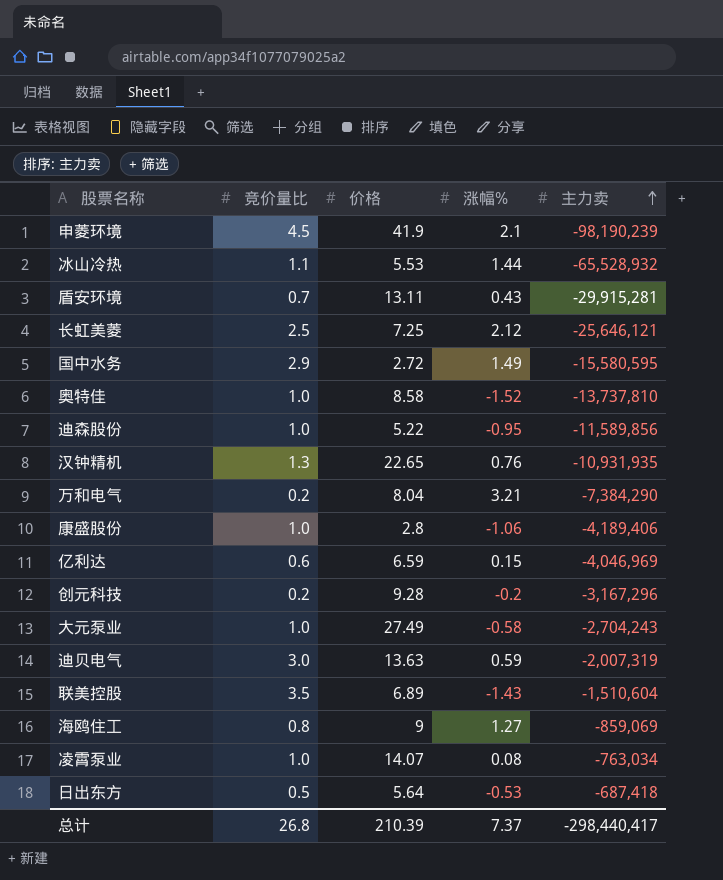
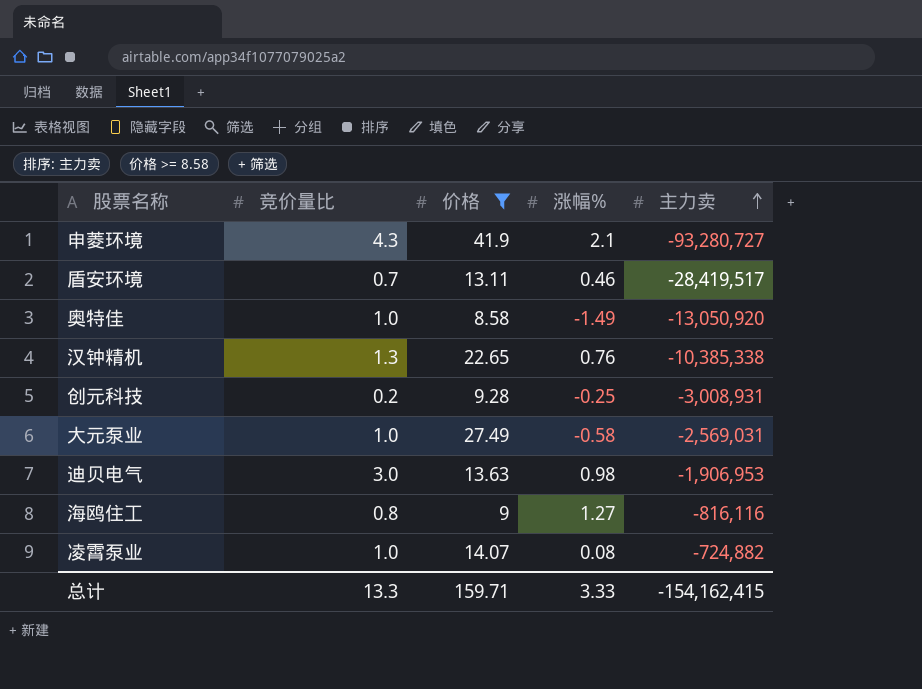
filter: none -> 价格 >= 8.58
申菱环境 | 竞价量比: 4.5 -> 4.3
申菱环境 | 主力卖: -98,190,239 -> -93,280,727
盾安环境 | 涨幅%: 0.43 -> 0.46
盾安环境 | 主力卖: -29,915,281 -> -28,419,517
奥特佳 | 涨幅%: -1.52 -> -1.49
奥特佳 | 主力卖: -13,737,810 -> -13,050,920
汉钟精机 | 主力卖: -10,931,935 -> -10,385,338
创元科技 | 涨幅%: -0.2 -> -0.25
创元科技 | 主力卖: -3,167,296 -> -3,008,931
大元泵业 | 主力卖: -2,704,243 -> -2,569,031
迪贝电气 | 涨幅%: 0.59 -> 0.98
迪贝电气 | 主力卖: -2,007,319 -> -1,906,953
海鸥住工 | 主力卖: -859,069 -> -816,116
凌霄泵业 | 主力卖: -763,034 -> -724,882
总计 | 竞价量比: 26.8 -> 13.3
总计 | 价格: 210.39 -> 159.71
总计 | 涨幅%: 7.37 -> 3.33
总计 | 主力卖: -298,440,417 -> -154,162,415

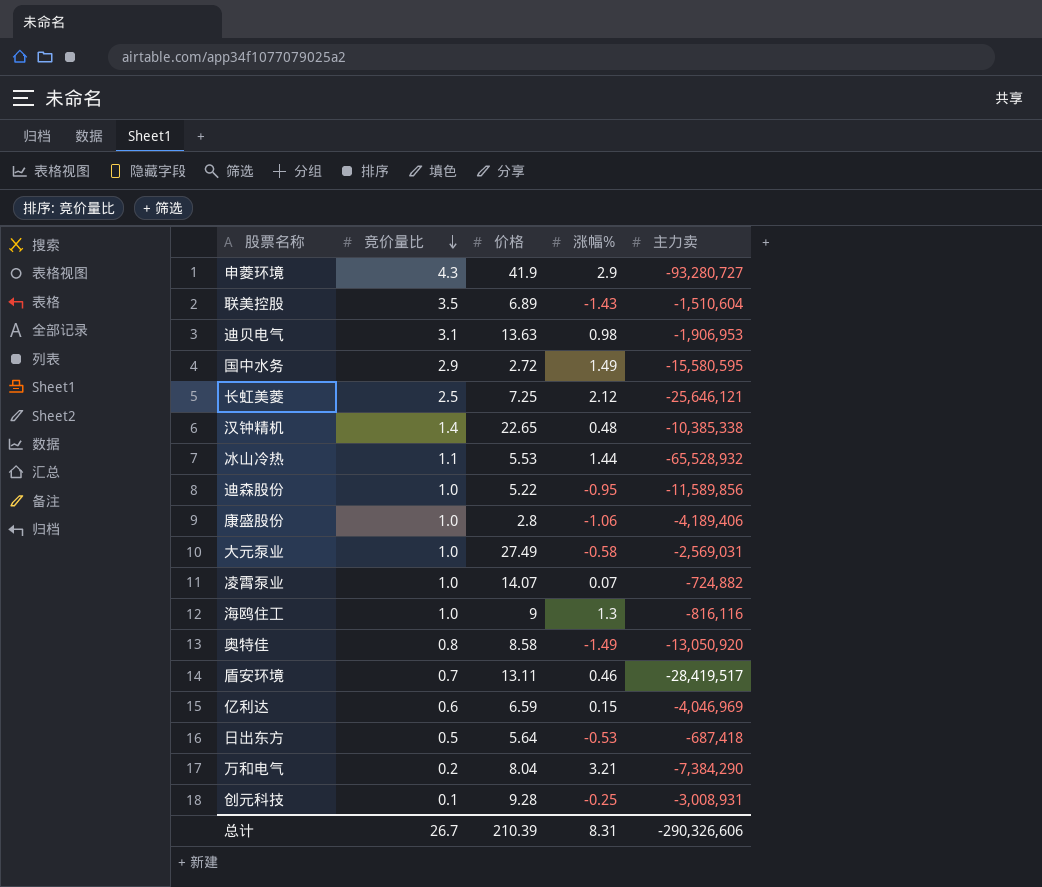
filter: 价格 >= 8.58 -> none
row order: 主力卖 ascending -> 竞价量比 descending
申菱环境 | 涨幅%: 2.1 -> 2.9
迪贝电气 | 竞价量比: 3.0 -> 3.1
汉钟精机 | 竞价量比: 1.3 -> 1.4
汉钟精机 | 涨幅%: 0.76 -> 0.48
凌霄泵业 | 涨幅%: 0.08 -> 0.07
海鸥住工 | 竞价量比: 0.8 -> 1.0
海鸥住工 | 涨幅%: 1.27 -> 1.3
奥特佳 | 竞价量比: 1.0 -> 0.8
创元科技 | 竞价量比: 0.2 -> 0.1
总计 | 竞价量比: 13.3 -> 26.7
总计 | 价格: 159.71 -> 210.39
总计 | 涨幅%: 3.33 -> 8.31
总计 | 主力卖: -154,162,415 -> -290,326,606

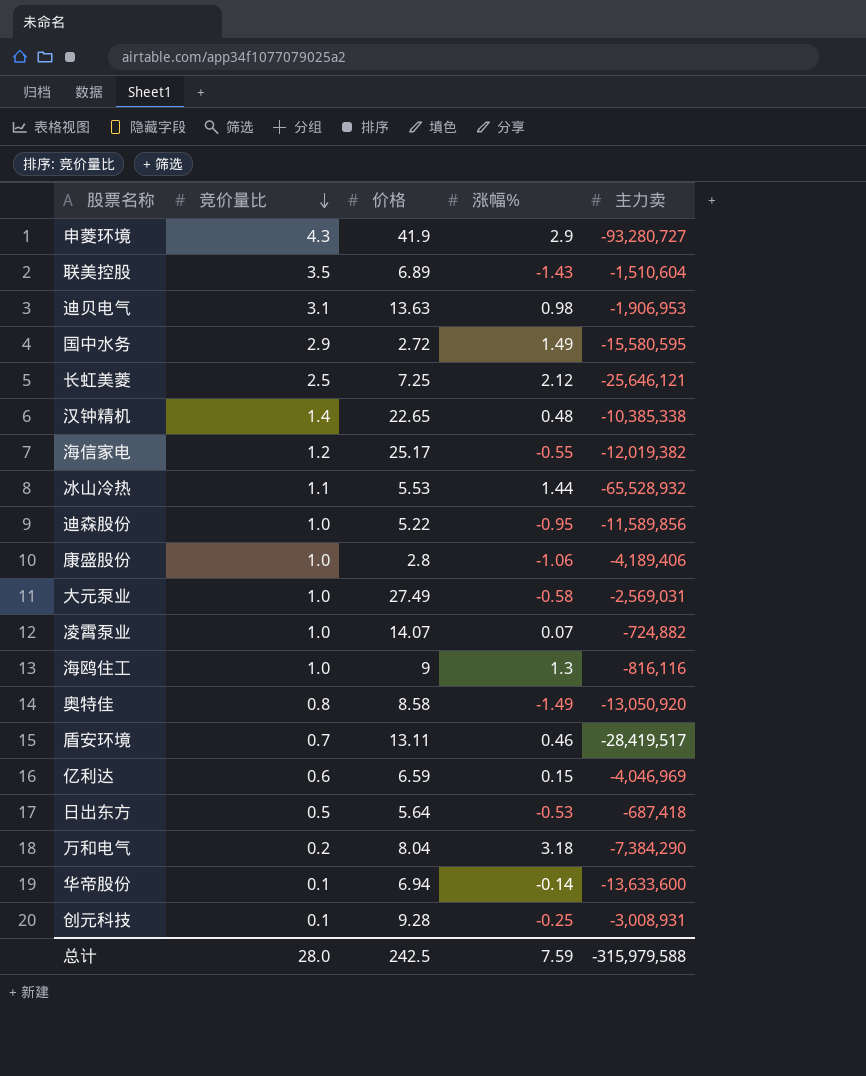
row 海信家电: none -> 1.2 | 25.17 | -0.55 | -12,019,382
万和电气 | 涨幅%: 3.21 -> 3.18
row 华帝股份: none -> 0.1 | 6.94 | -0.14 | -13,633,600
总计 | 竞价量比: 26.7 -> 28.0
总计 | 价格: 210.39 -> 242.5
总计 | 涨幅%: 8.31 -> 7.59
总计 | 主力卖: -290,326,606 -> -315,979,588

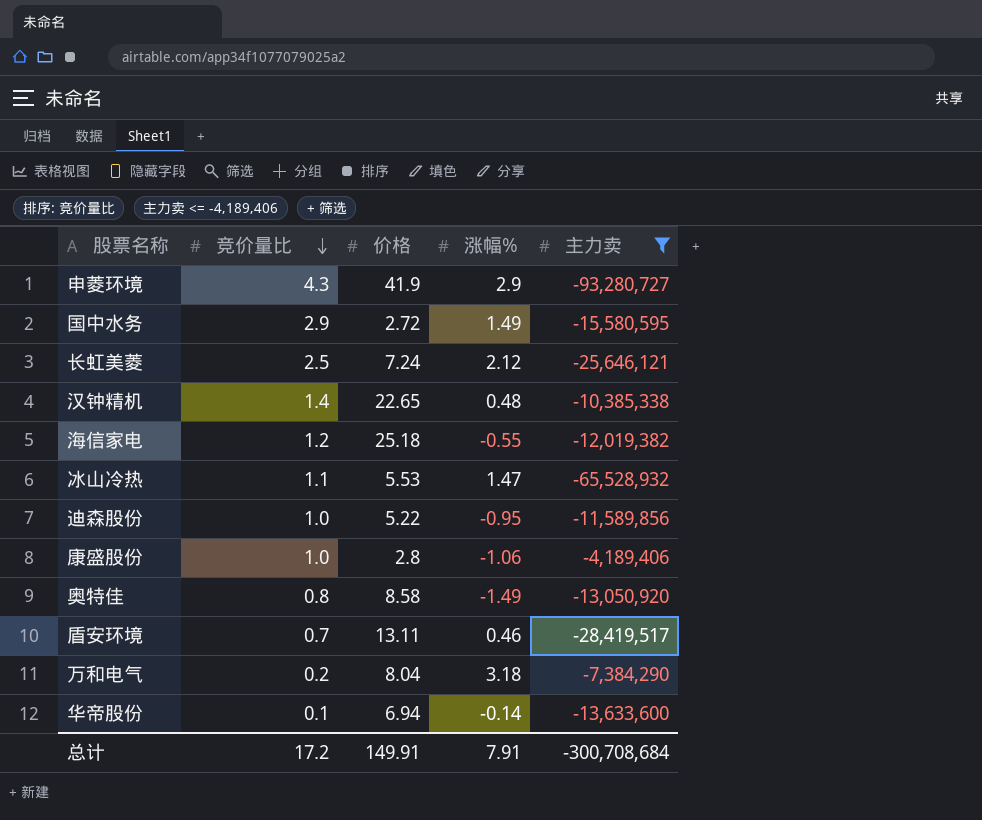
filter: none -> 主力卖 <= -4,189,406
长虹美菱 | 价格: 7.25 -> 7.24
海信家电 | 价格: 25.17 -> 25.18
冰山冷热 | 涨幅%: 1.44 -> 1.47
总计 | 竞价量比: 28.0 -> 17.2
总计 | 价格: 242.5 -> 149.91
总计 | 涨幅%: 7.59 -> 7.91
总计 | 主力卖: -315,979,588 -> -300,708,684

